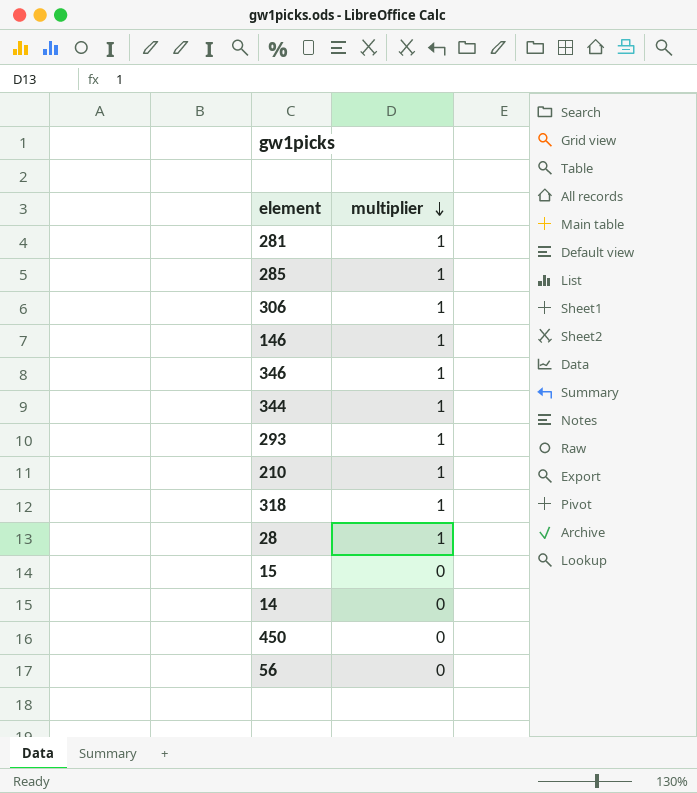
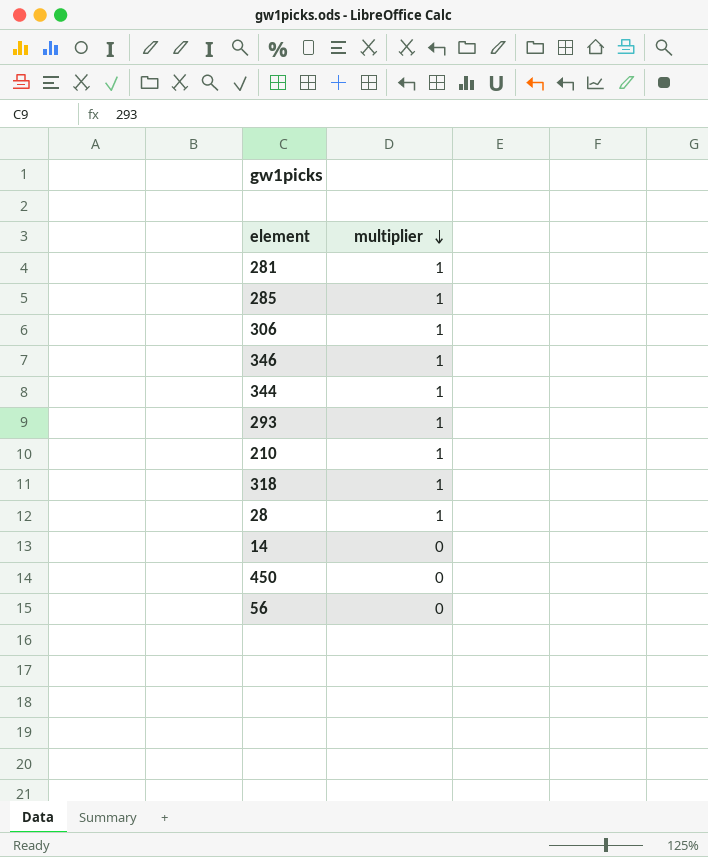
row 146: 1 -> none
row 15: 0 -> none

